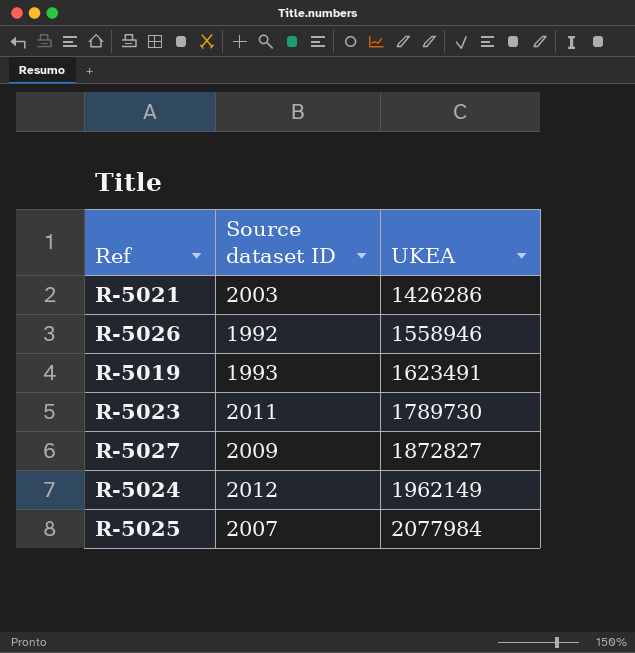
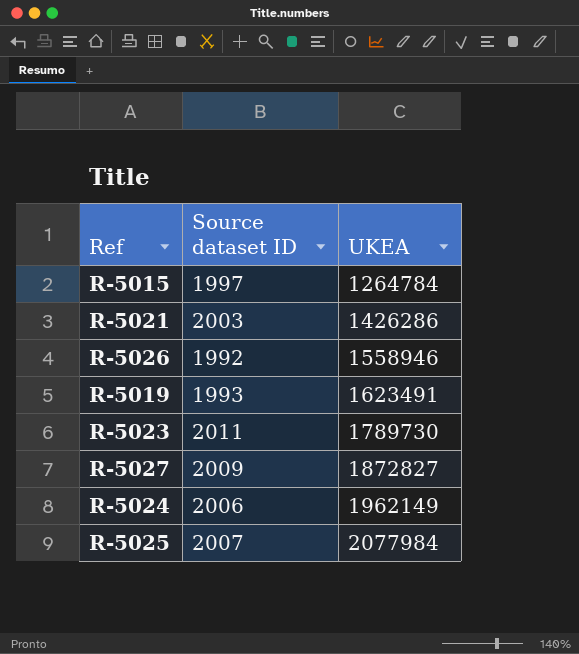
row R-5015: none -> 1997 | 1264784
R-5024 | Source dataset ID: 2012 -> 2006

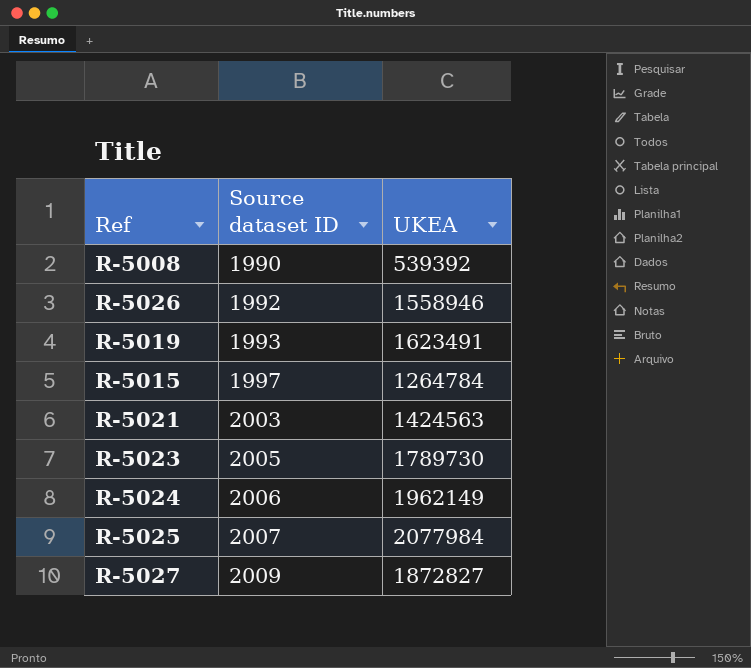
row order: UKEA ascending -> Source dataset ID ascending
row R-5008: none -> 1990 | 539392
R-5021 | UKEA: 1426286 -> 1424563
R-5023 | Source dataset ID: 2011 -> 2005

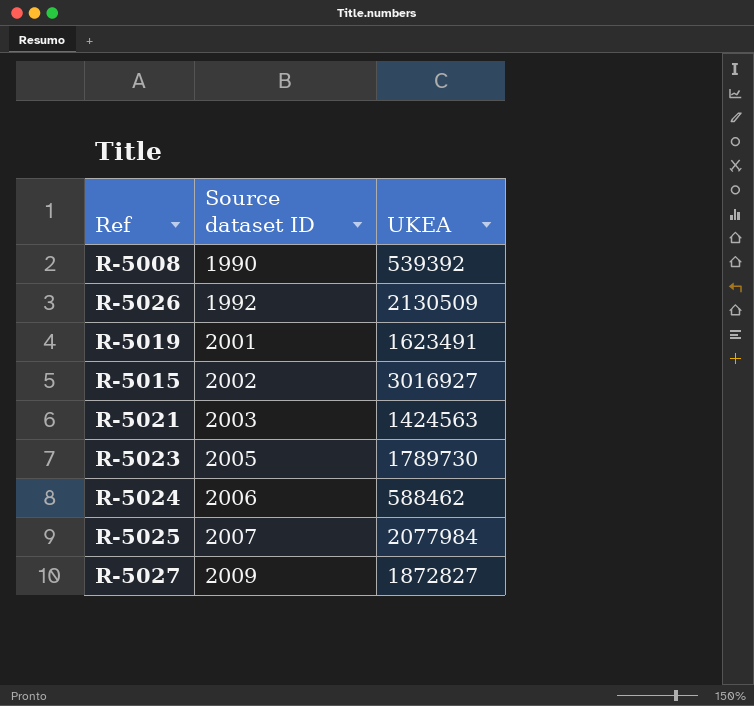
R-5026 | UKEA: 1558946 -> 2130509
R-5019 | Source dataset ID: 1993 -> 2001
R-5015 | Source dataset ID: 1997 -> 2002
R-5015 | UKEA: 1264784 -> 3016927
R-5024 | UKEA: 1962149 -> 588462

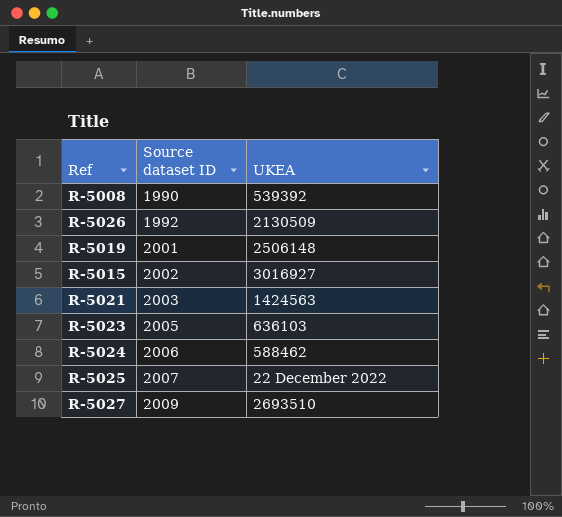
R-5019 | UKEA: 1623491 -> 2506148
R-5023 | UKEA: 1789730 -> 636103
R-5025 | UKEA: 2077984 -> 22 December 2022
R-5027 | UKEA: 1872827 -> 2693510

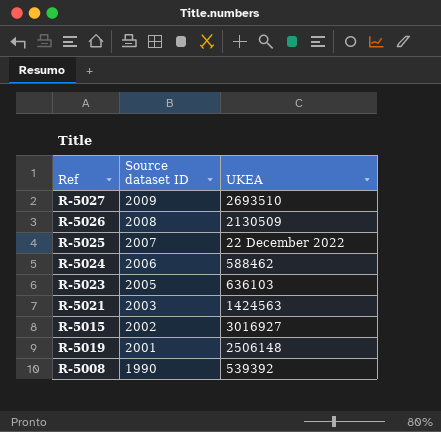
row order: Source dataset ID ascending -> Source dataset ID descending
R-5026 | Source dataset ID: 1992 -> 2008

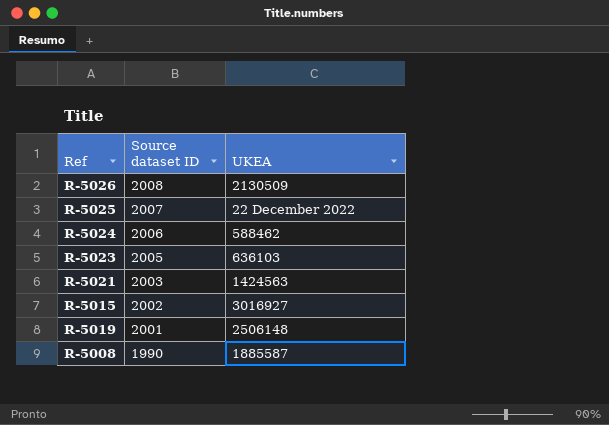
row R-5027: 2009 | 2693510 -> none
R-5008 | UKEA: 539392 -> 1885587

